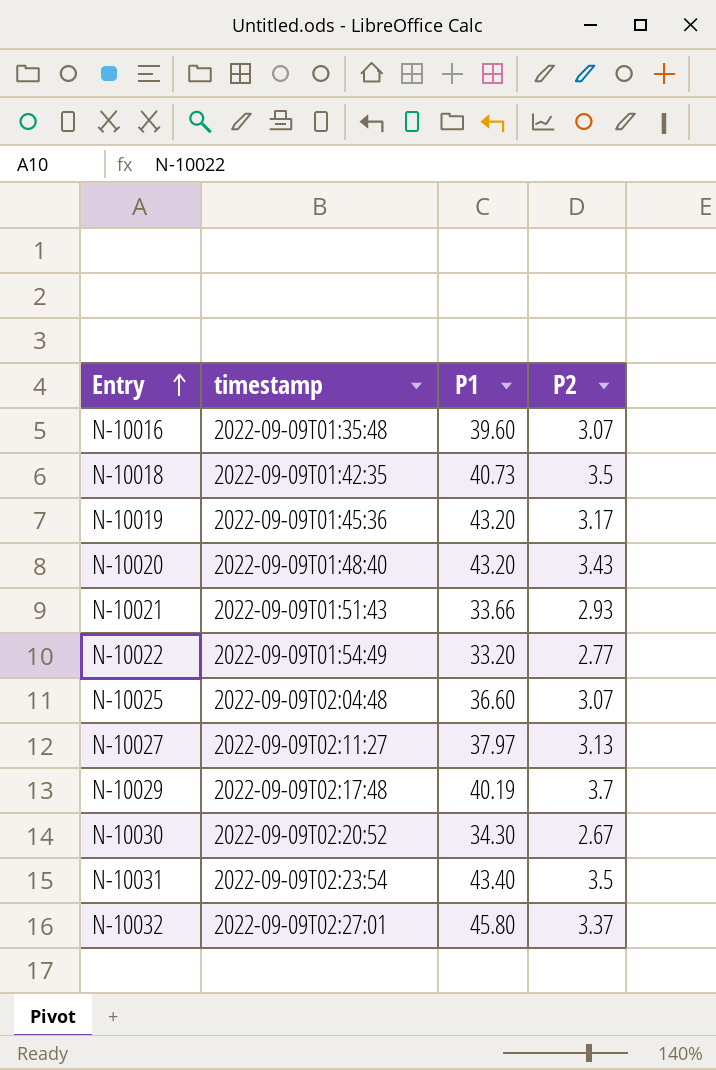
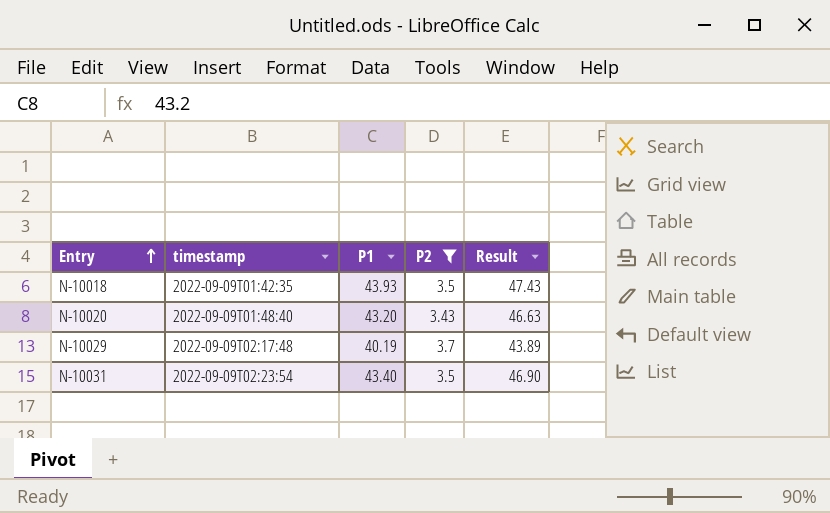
filter: none -> P2 >= 3.43
column Result | formula: none -> [P1] + [P2]
N-10018 | P1: 40.73 -> 43.93

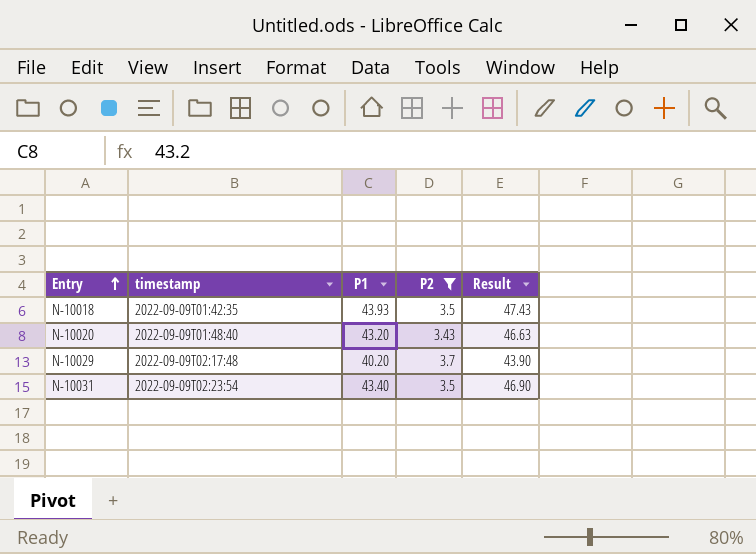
N-10029 | P1: 40.19 -> 40.20
N-10029 | Result: 43.89 -> 43.90

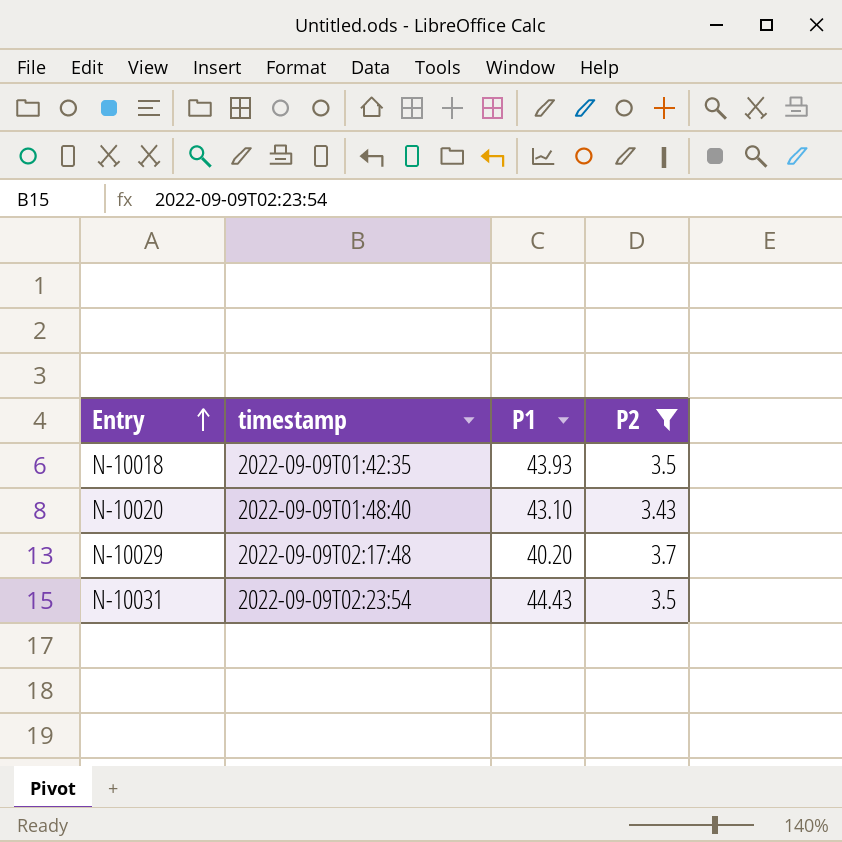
column Result | formula: [P1] + [P2] -> none
N-10020 | P1: 43.20 -> 43.10
N-10031 | P1: 43.40 -> 44.43

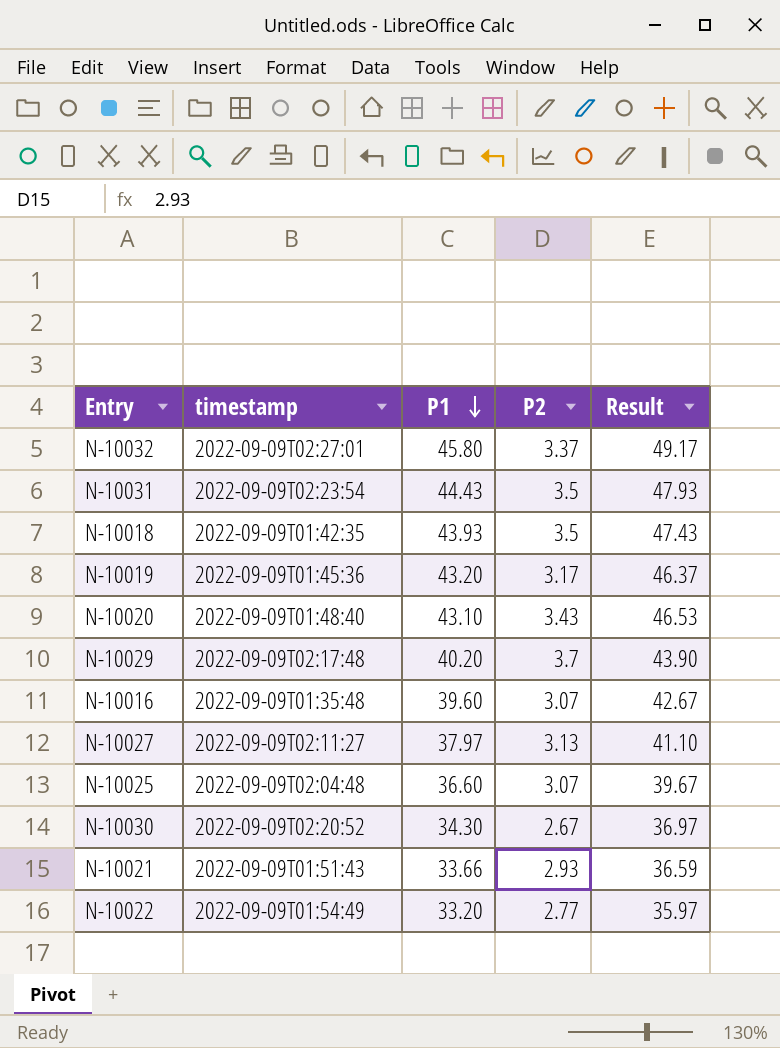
filter: P2 >= 3.43 -> none
row order: Entry ascending -> P1 descending
column Result | formula: none -> [P1] + [P2]

